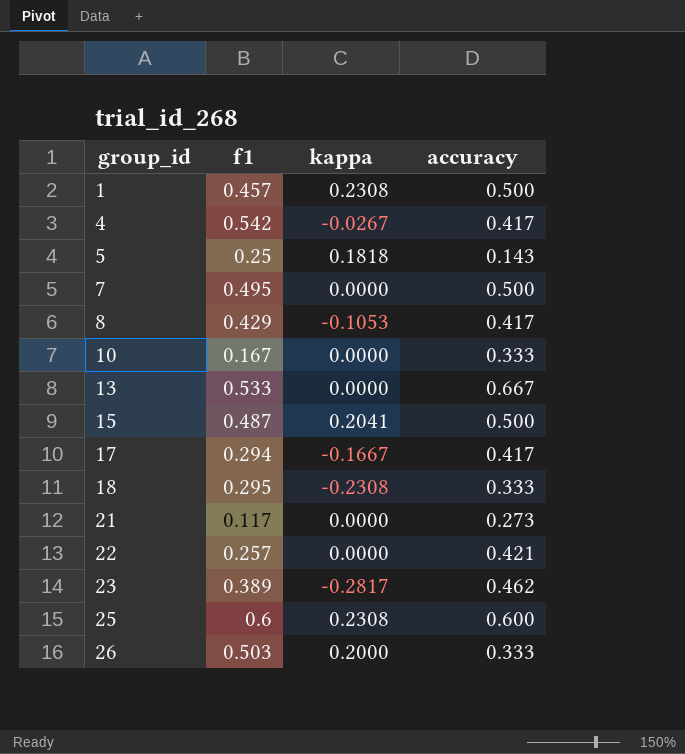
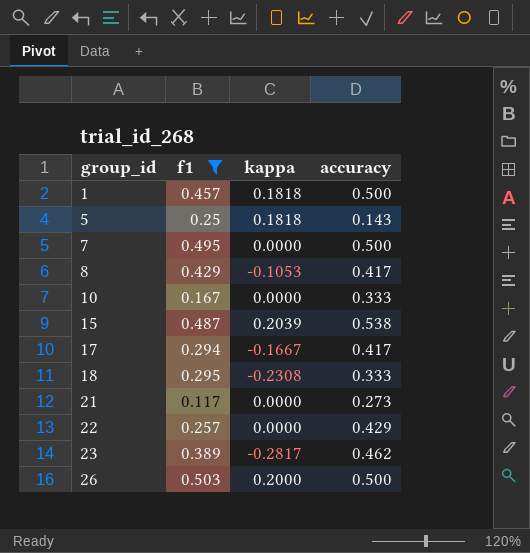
filter: none -> f1 <= 0.503
1 | kappa: 0.2308 -> 0.1818
15 | kappa: 0.2041 -> 0.2039
15 | accuracy: 0.500 -> 0.538
22 | accuracy: 0.421 -> 0.429
26 | accuracy: 0.333 -> 0.500

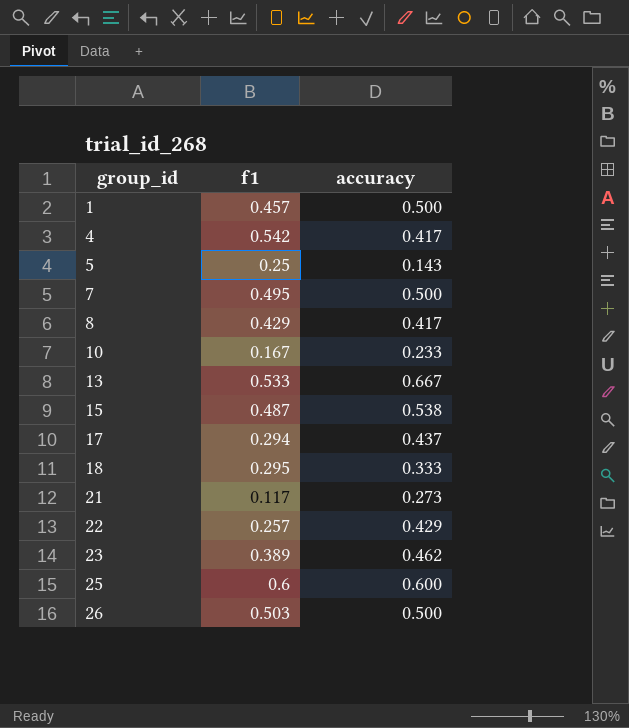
filter: f1 <= 0.503 -> none
column kappa | position: 3 -> none
10 | accuracy: 0.333 -> 0.233
17 | accuracy: 0.417 -> 0.437

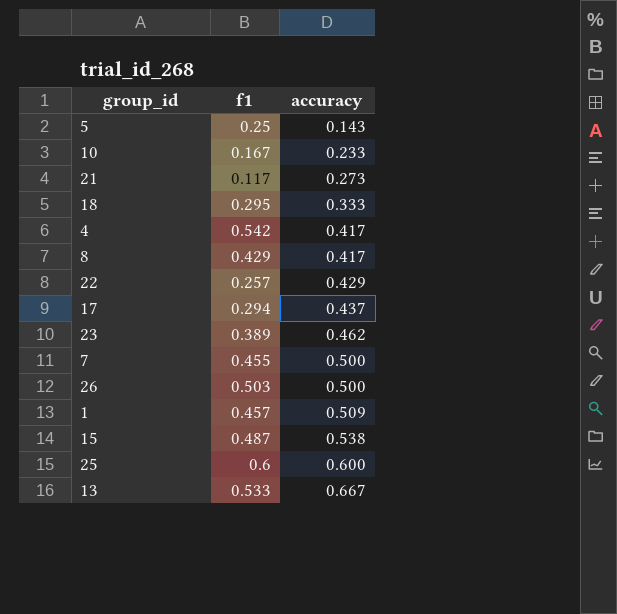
row order: group_id ascending -> accuracy ascending
7 | f1: 0.495 -> 0.455
1 | accuracy: 0.500 -> 0.509

